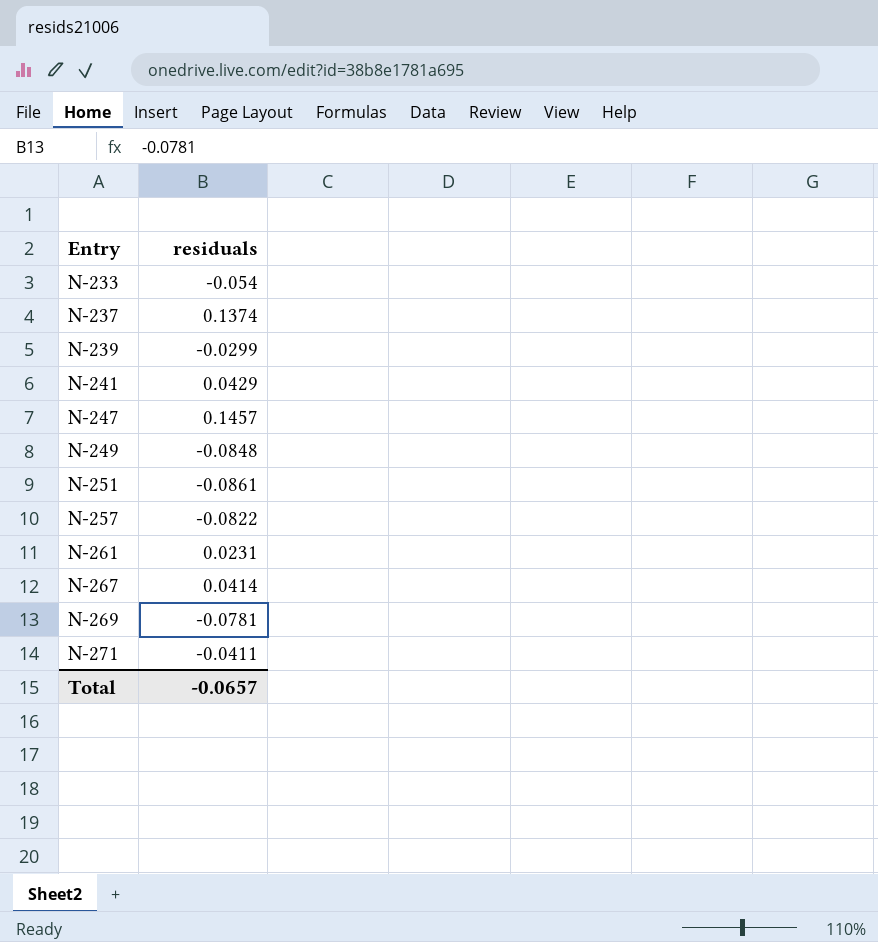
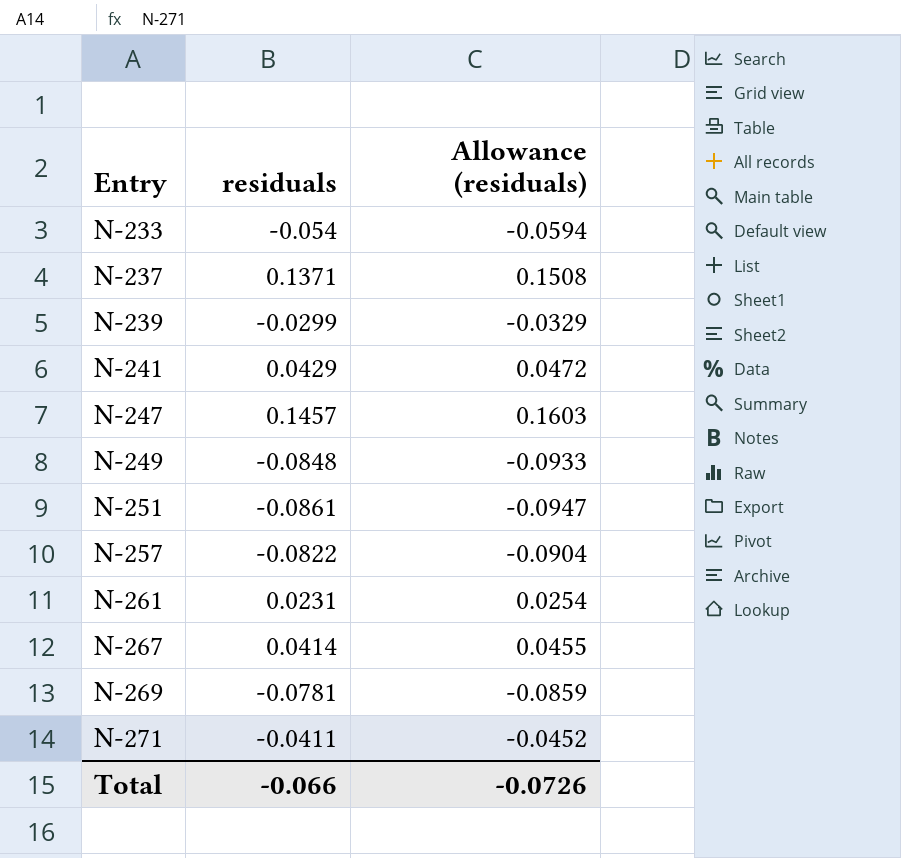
column Allowance (residuals) | formula: none -> [residuals] * 1.1
N-237 | residuals: 0.1374 -> 0.1371
Total | residuals: -0.0657 -> -0.066

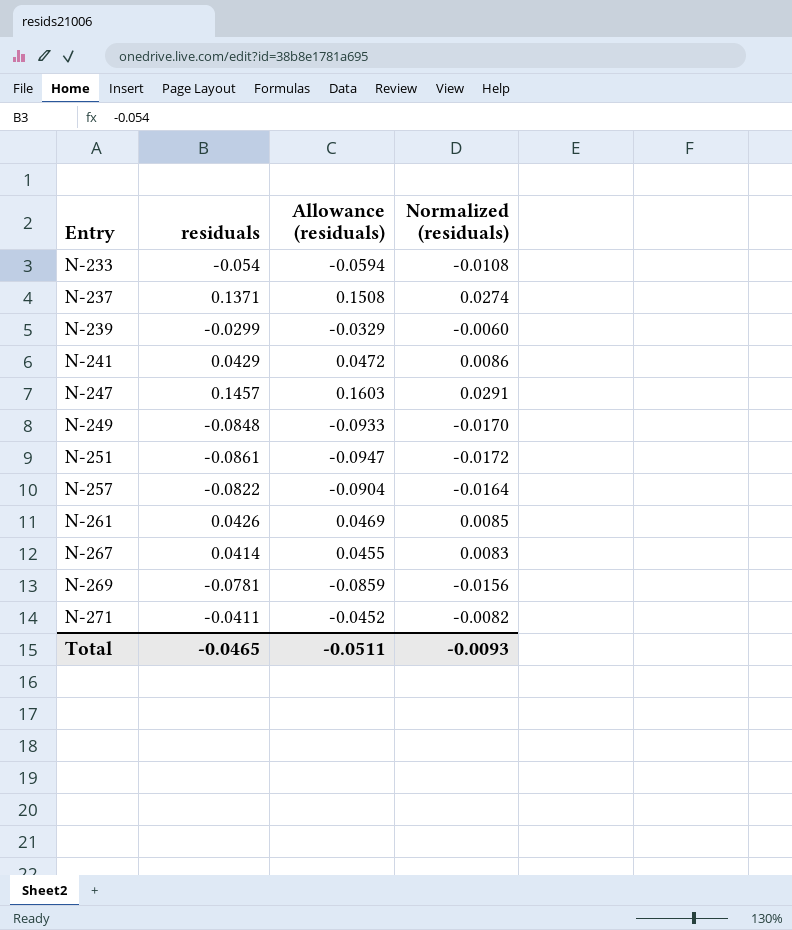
column Normalized (residuals) | formula: none -> [residuals] * 0.2
N-261 | residuals: 0.0231 -> 0.0426
N-261 | Allowance (residuals): 0.0254 -> 0.0469
Total | residuals: -0.066 -> -0.0465
Total | Allowance (residuals): -0.0726 -> -0.0511

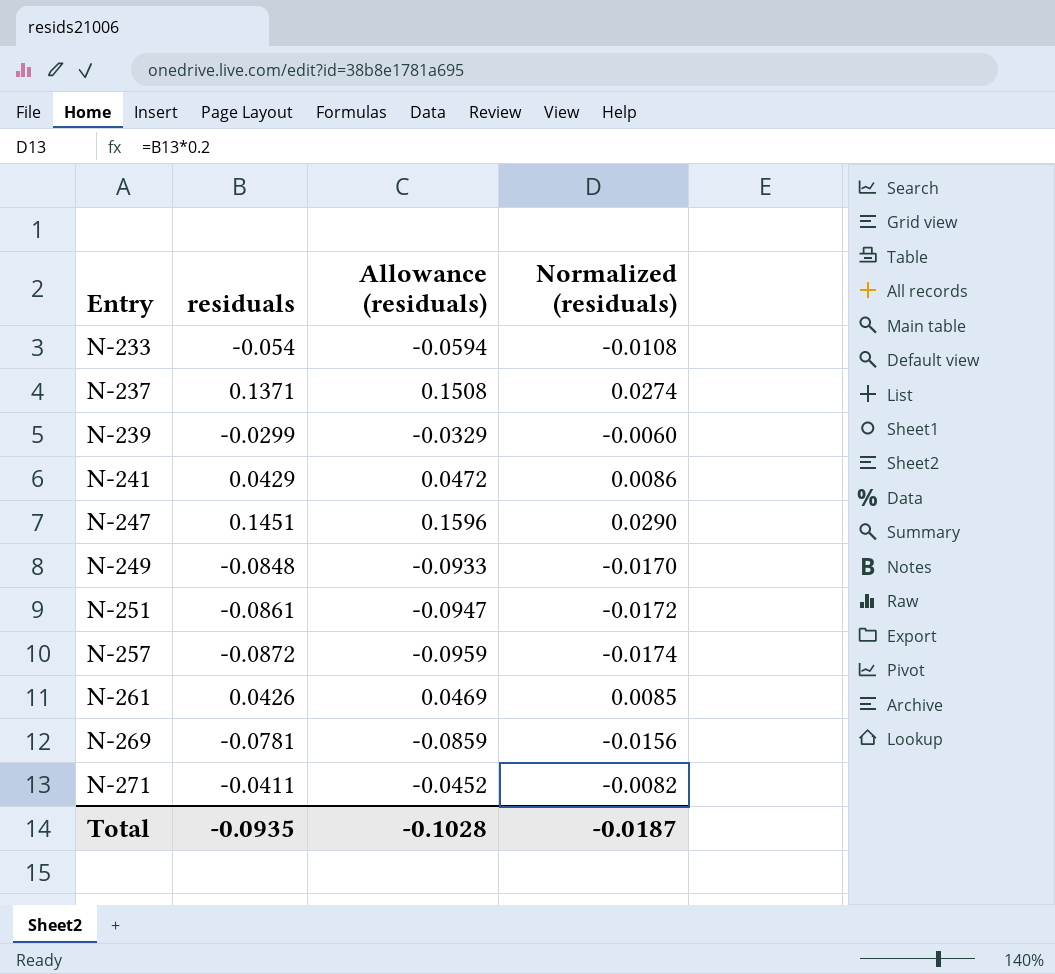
row N-267: 0.0414 | 0.0455 | 0.0083 -> none
N-247 | residuals: 0.1457 -> 0.1451
N-247 | Allowance (residuals): 0.1603 -> 0.1596
N-247 | Normalized (residuals): 0.0291 -> 0.0290
N-257 | residuals: -0.0822 -> -0.0872
N-257 | Allowance (residuals): -0.0904 -> -0.0959
N-257 | Normalized (residuals): -0.0164 -> -0.0174
Total | residuals: -0.0465 -> -0.0935
Total | Allowance (residuals): -0.0511 -> -0.1028
Total | Normalized (residuals): -0.0093 -> -0.0187

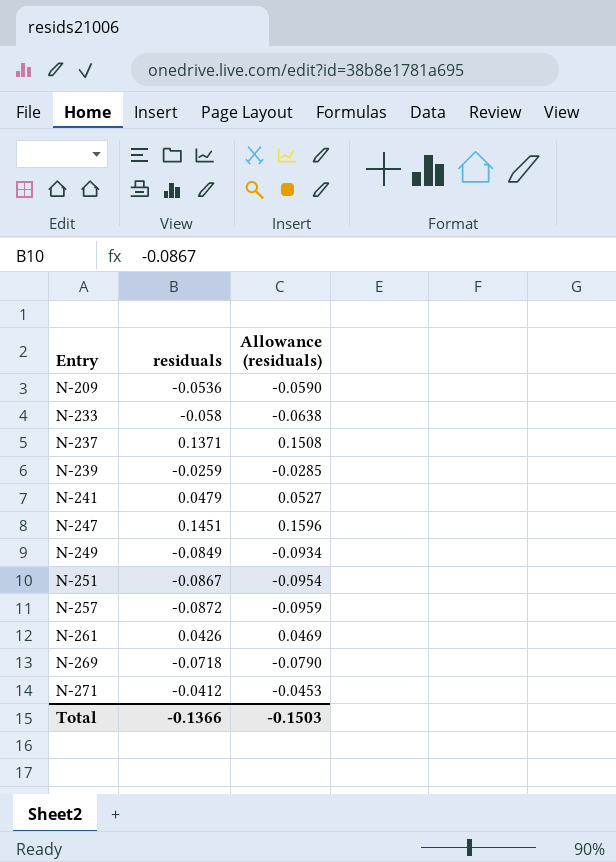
column Normalized (residuals) | formula: [residuals] * 0.2 -> none
row N-209: none -> -0.0536 | -0.0590
N-233 | residuals: -0.054 -> -0.058
N-233 | Allowance (residuals): -0.0594 -> -0.0638
N-239 | residuals: -0.0299 -> -0.0259
N-239 | Allowance (residuals): -0.0329 -> -0.0285
N-241 | residuals: 0.0429 -> 0.0479
N-241 | Allowance (residuals): 0.0472 -> 0.0527
N-249 | residuals: -0.0848 -> -0.0849
N-249 | Allowance (residuals): -0.0933 -> -0.0934
N-251 | residuals: -0.0861 -> -0.0867
N-251 | Allowance (residuals): -0.0947 -> -0.0954
N-269 | residuals: -0.0781 -> -0.0718
N-269 | Allowance (residuals): -0.0859 -> -0.0790
N-271 | residuals: -0.0411 -> -0.0412
N-271 | Allowance (residuals): -0.0452 -> -0.0453
Total | residuals: -0.0935 -> -0.1366
Total | Allowance (residuals): -0.1028 -> -0.1503

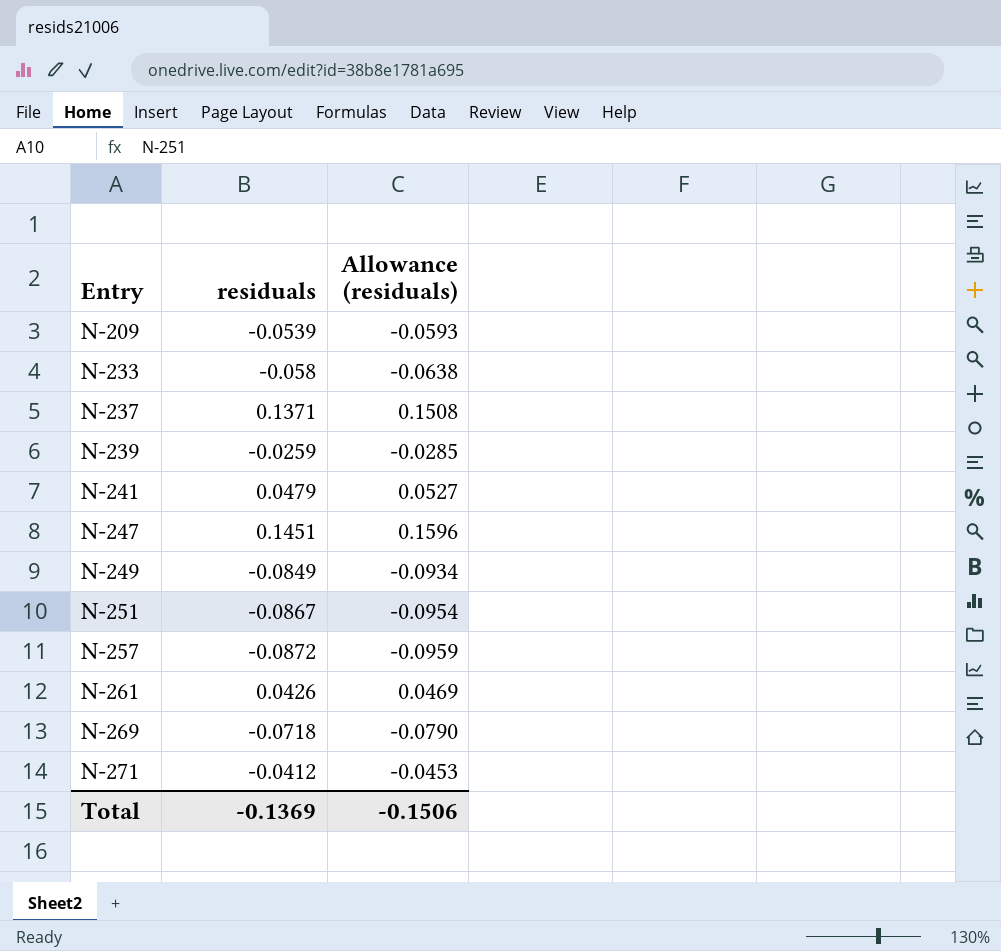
N-209 | residuals: -0.0536 -> -0.0539
N-209 | Allowance (residuals): -0.0590 -> -0.0593
Total | residuals: -0.1366 -> -0.1369
Total | Allowance (residuals): -0.1503 -> -0.1506

